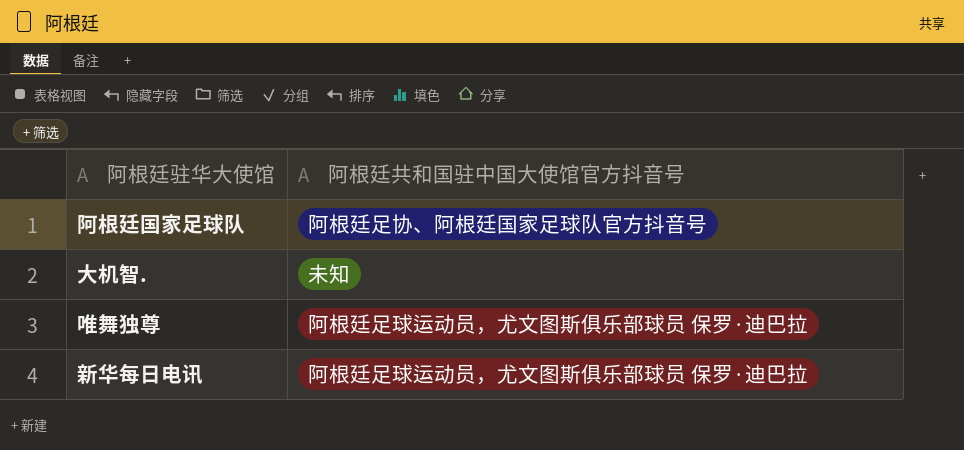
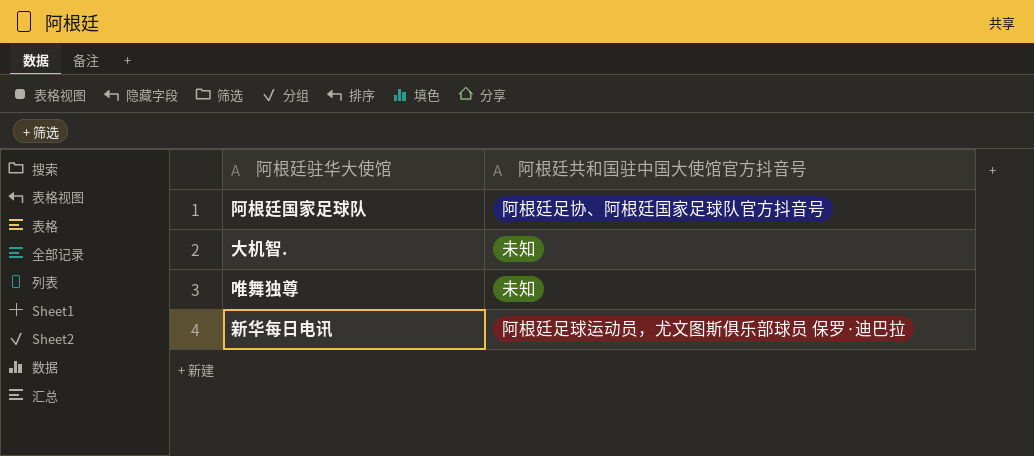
唯舞独尊 | 阿根廷共和国驻中国大使馆官方抖音号: 阿根廷足球运动员，尤文图斯俱乐部球员 保罗·迪巴拉 -> 未知

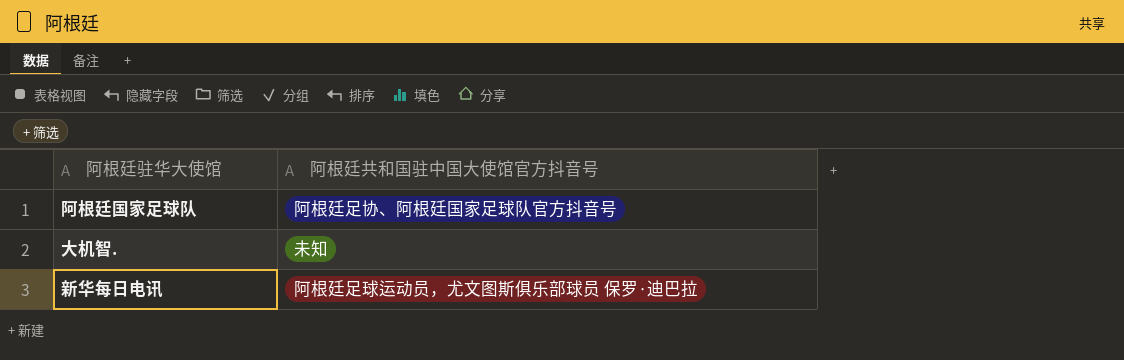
row 唯舞独尊: 未知 -> none

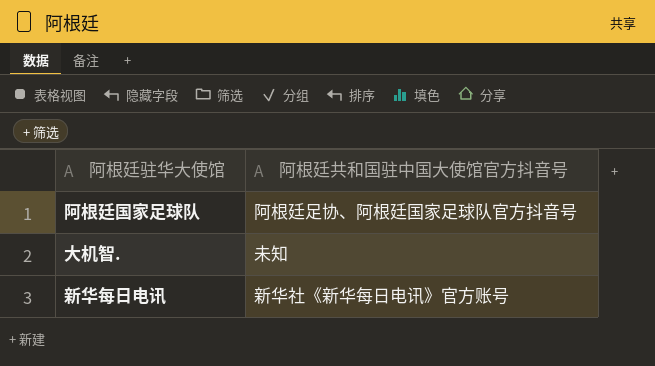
新华每日电讯 | 阿根廷共和国驻中国大使馆官方抖音号: 阿根廷足球运动员，尤文图斯俱乐部球员 保罗·迪巴拉 -> 新华社《新华每日电讯》官方账号

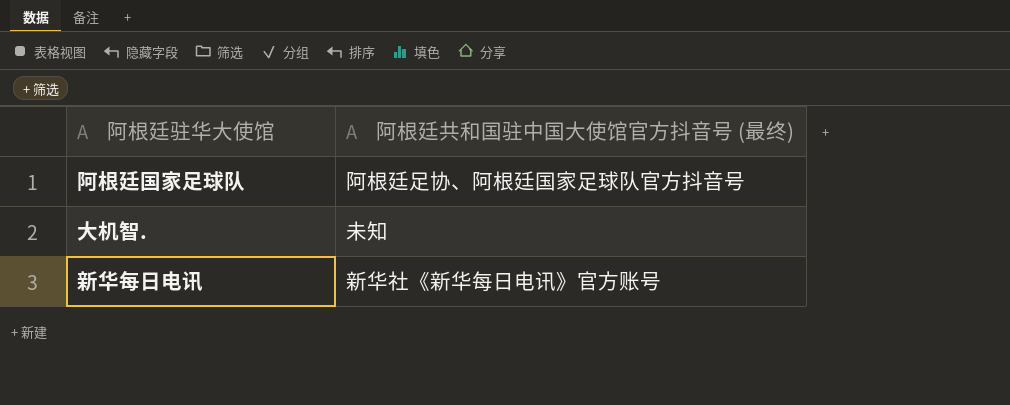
column name: 阿根廷共和国驻中国大使馆官方抖音号 -> 阿根廷共和国驻中国大使馆官方抖音号 (最终)

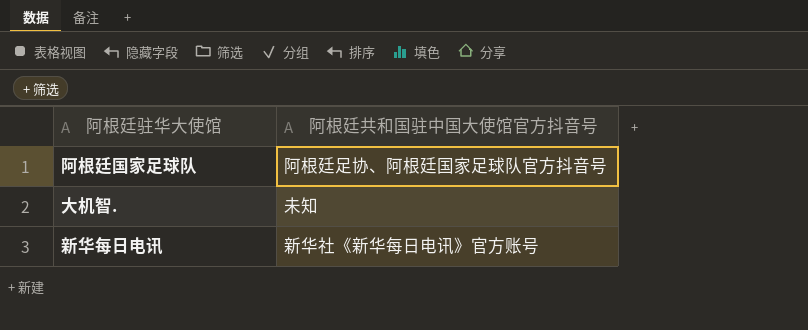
column name: 阿根廷共和国驻中国大使馆官方抖音号 (最终) -> 阿根廷共和国驻中国大使馆官方抖音号

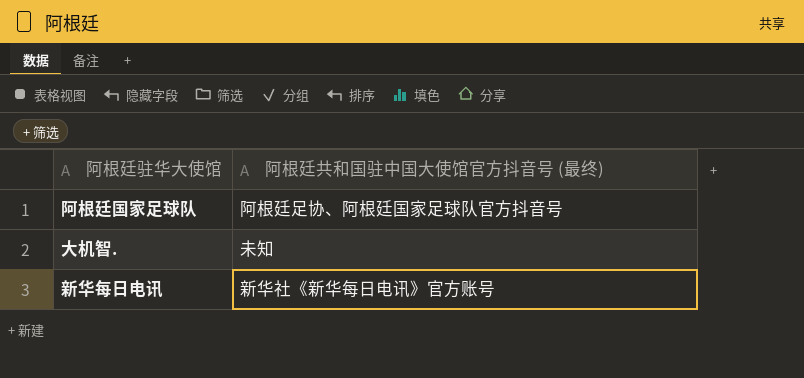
column name: 阿根廷共和国驻中国大使馆官方抖音号 -> 阿根廷共和国驻中国大使馆官方抖音号 (最终)

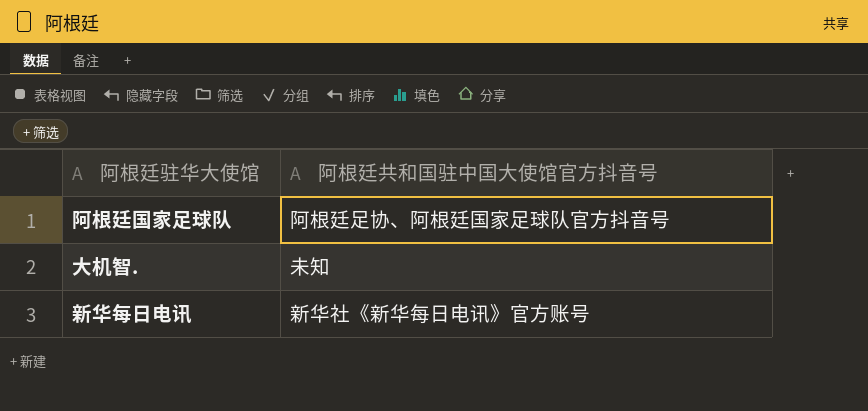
column name: 阿根廷共和国驻中国大使馆官方抖音号 (最终) -> 阿根廷共和国驻中国大使馆官方抖音号

